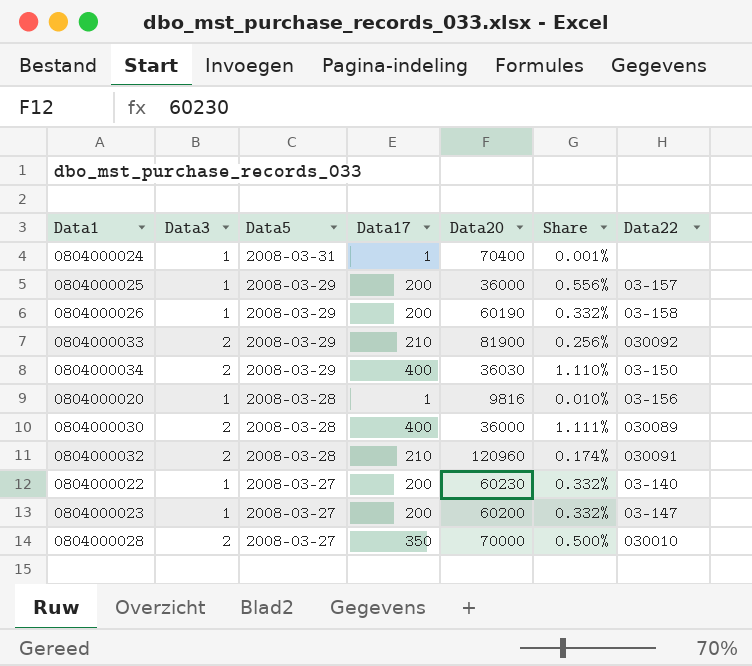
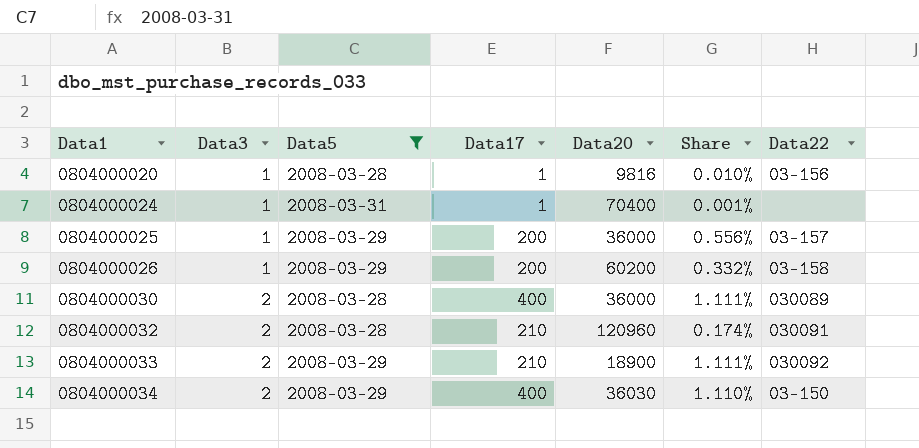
filter: none -> Data5 != 2008-03-27
row order: Data5 descending -> Data1 ascending
0804000026 | Data20: 60190 -> 60200
0804000033 | Data20: 81900 -> 18900
0804000033 | Share: 0.256% -> 1.111%

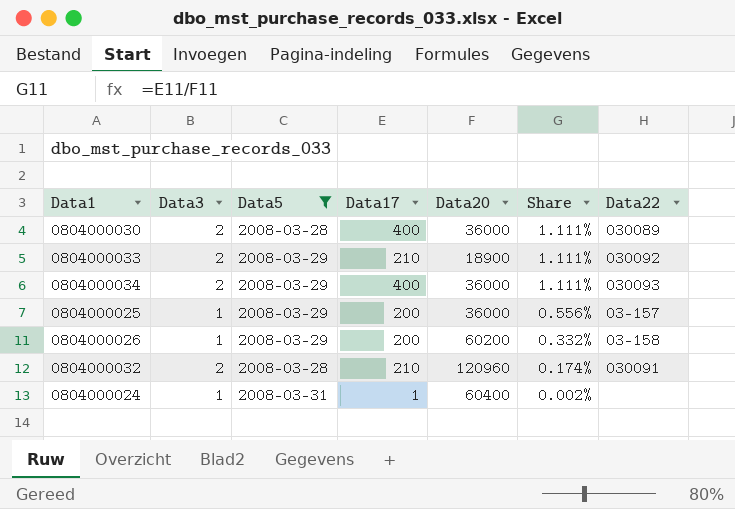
row order: Data1 ascending -> Share descending
row 0804000020: 1 | 2008-03-28 | 1 | 9816 | 0.010% | 03-156 -> none
0804000034 | Data20: 36030 -> 36000
0804000034 | Share: 1.110% -> 1.111%
0804000034 | Data22: 03-150 -> 030093
0804000024 | Data20: 70400 -> 60400
0804000024 | Share: 0.001% -> 0.002%

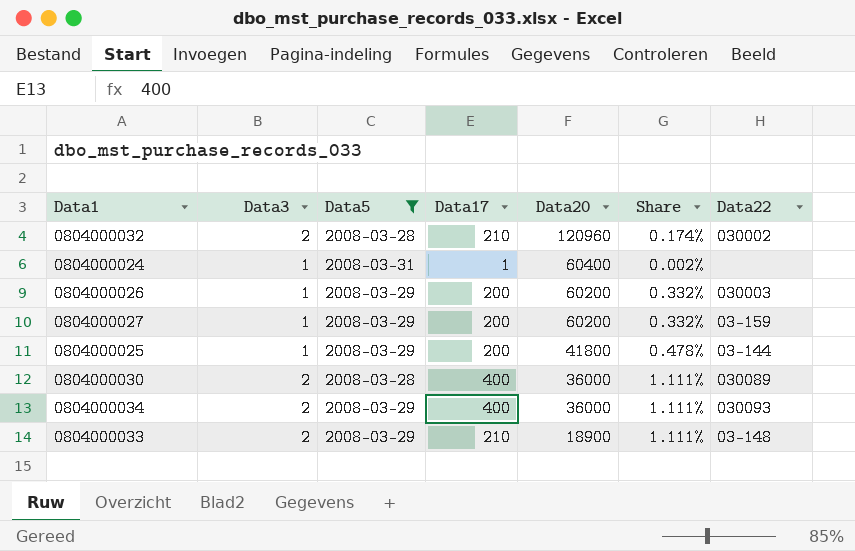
row order: Share descending -> Data20 descending
0804000032 | Data22: 030091 -> 030002
0804000026 | Data22: 03-158 -> 030003
row 0804000027: none -> 1 | 2008-03-29 | 200 | 60200 | 0.332% | 03-159
0804000025 | Data20: 36000 -> 41800
0804000025 | Share: 0.556% -> 0.478%
0804000025 | Data22: 03-157 -> 03-144
0804000033 | Data22: 030092 -> 03-148

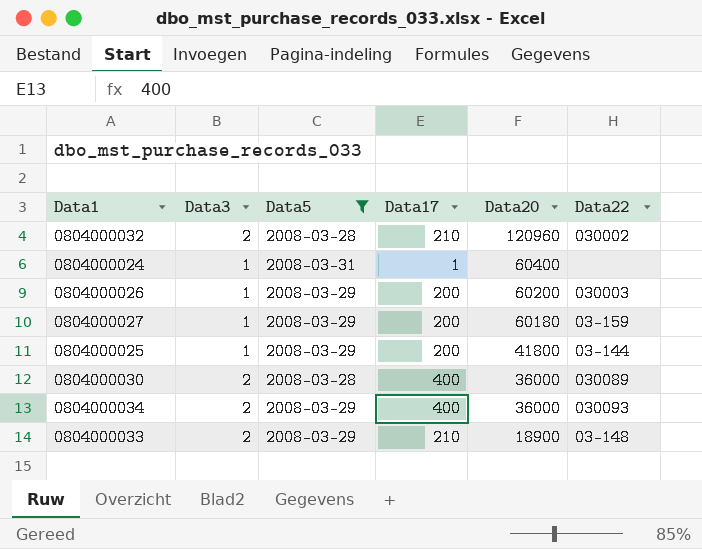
column Share | formula: [Data17] / [Data20] -> none
0804000027 | Data20: 60200 -> 60180

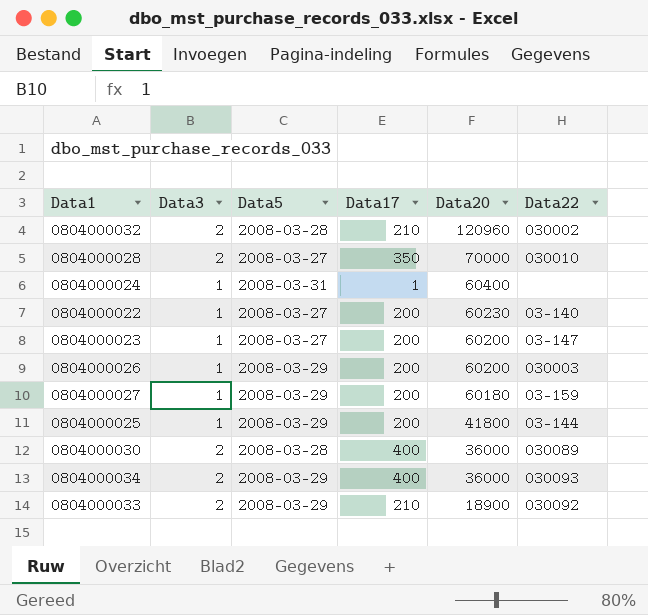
filter: Data5 != 2008-03-27 -> none
0804000033 | Data22: 03-148 -> 030092

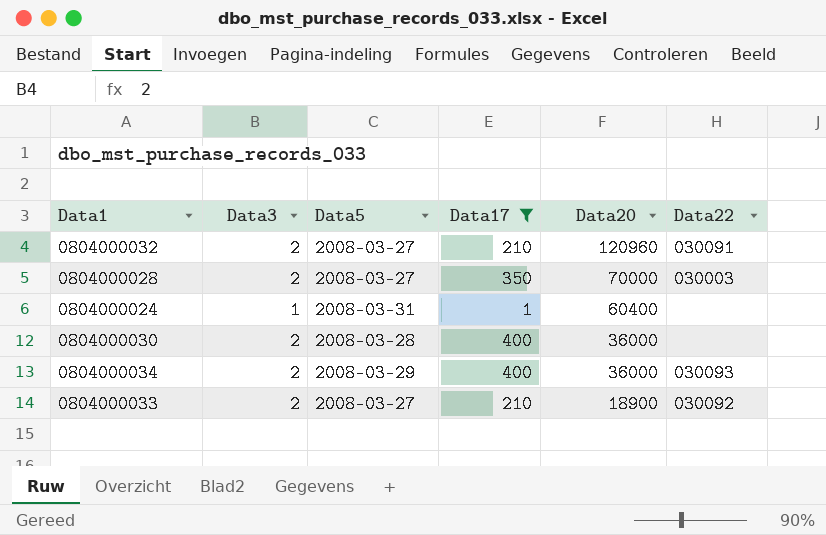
filter: none -> Data17 != 200
0804000032 | Data5: 2008-03-28 -> 2008-03-27
0804000032 | Data22: 030002 -> 030091
0804000028 | Data22: 030010 -> 030003
0804000030 | Data22: 030089 -> none
0804000033 | Data5: 2008-03-29 -> 2008-03-27

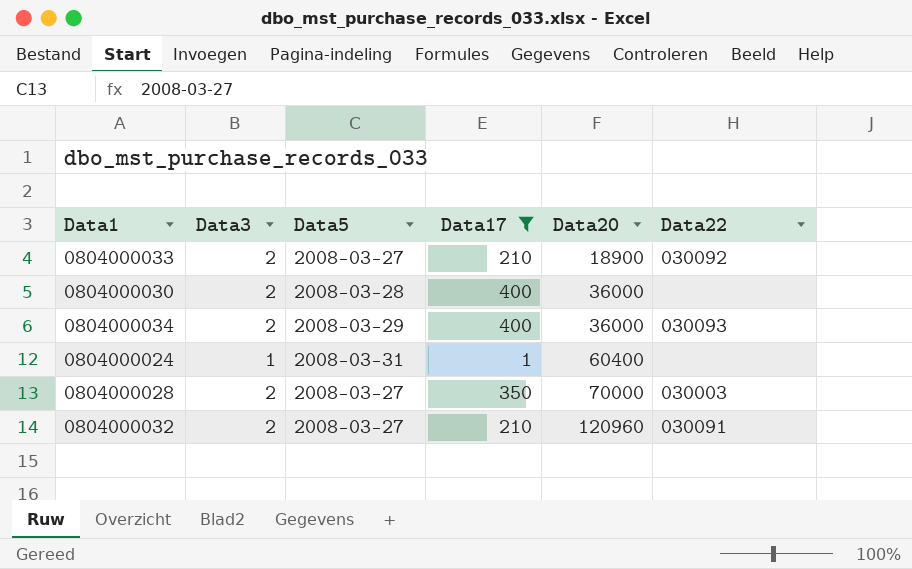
row order: Data20 descending -> Data20 ascending

